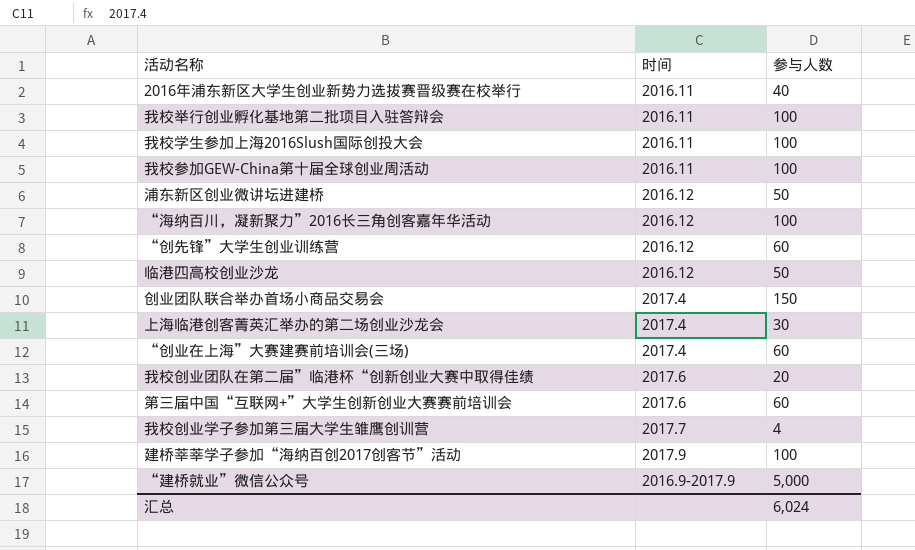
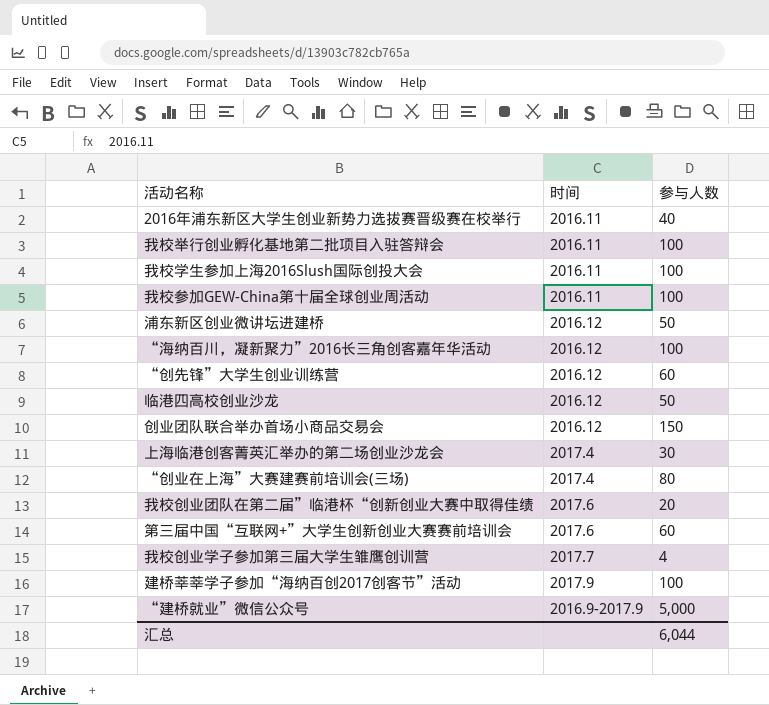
创业团队联合举办首场小商品交易会 | 时间: 2017.4 -> 2016.12
“创业在上海”大赛建赛前培训会(三场) | 参与人数: 60 -> 80
汇总 | 参与人数: 6,024 -> 6,044

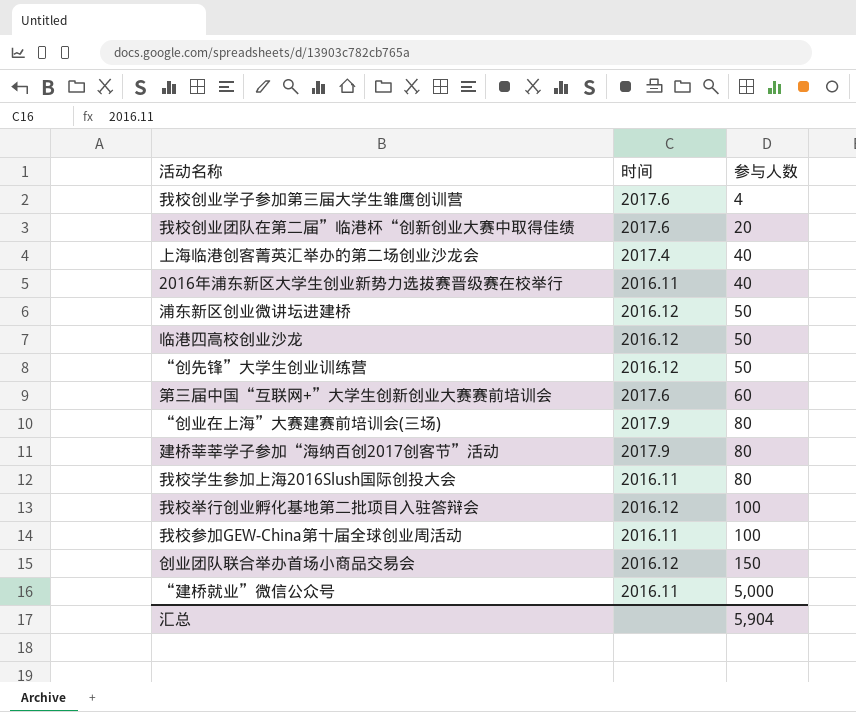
row order: none -> 参与人数 ascending
row “海纳百川，凝新聚力”2016长三角创客嘉年华活动: 2016.12 | 100 -> none
我校创业学子参加第三届大学生雏鹰创训营 | 时间: 2017.7 -> 2017.6
上海临港创客菁英汇举办的第二场创业沙龙会 | 参与人数: 30 -> 40
“创先锋”大学生创业训练营 | 参与人数: 60 -> 50
“创业在上海”大赛建赛前培训会(三场) | 时间: 2017.4 -> 2017.9
建桥莘莘学子参加“海纳百创2017创客节”活动 | 参与人数: 100 -> 80
我校学生参加上海2016Slush国际创投大会 | 参与人数: 100 -> 80
我校举行创业孵化基地第二批项目入驻答辩会 | 时间: 2016.11 -> 2016.12
“建桥就业”微信公众号 | 时间: 2016.9-2017.9 -> 2016.11
汇总 | 参与人数: 6,044 -> 5,904

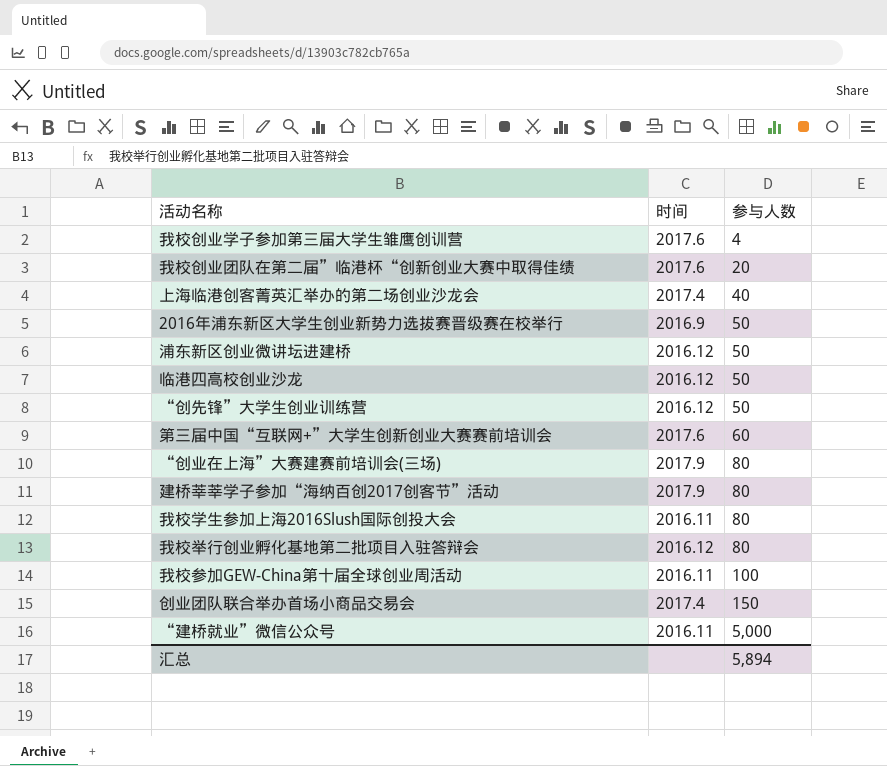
2016年浦东新区大学生创业新势力选拔赛晋级赛在校举行 | 时间: 2016.11 -> 2016.9
2016年浦东新区大学生创业新势力选拔赛晋级赛在校举行 | 参与人数: 40 -> 50
我校举行创业孵化基地第二批项目入驻答辩会 | 参与人数: 100 -> 80
创业团队联合举办首场小商品交易会 | 时间: 2016.12 -> 2017.4
汇总 | 参与人数: 5,904 -> 5,894

